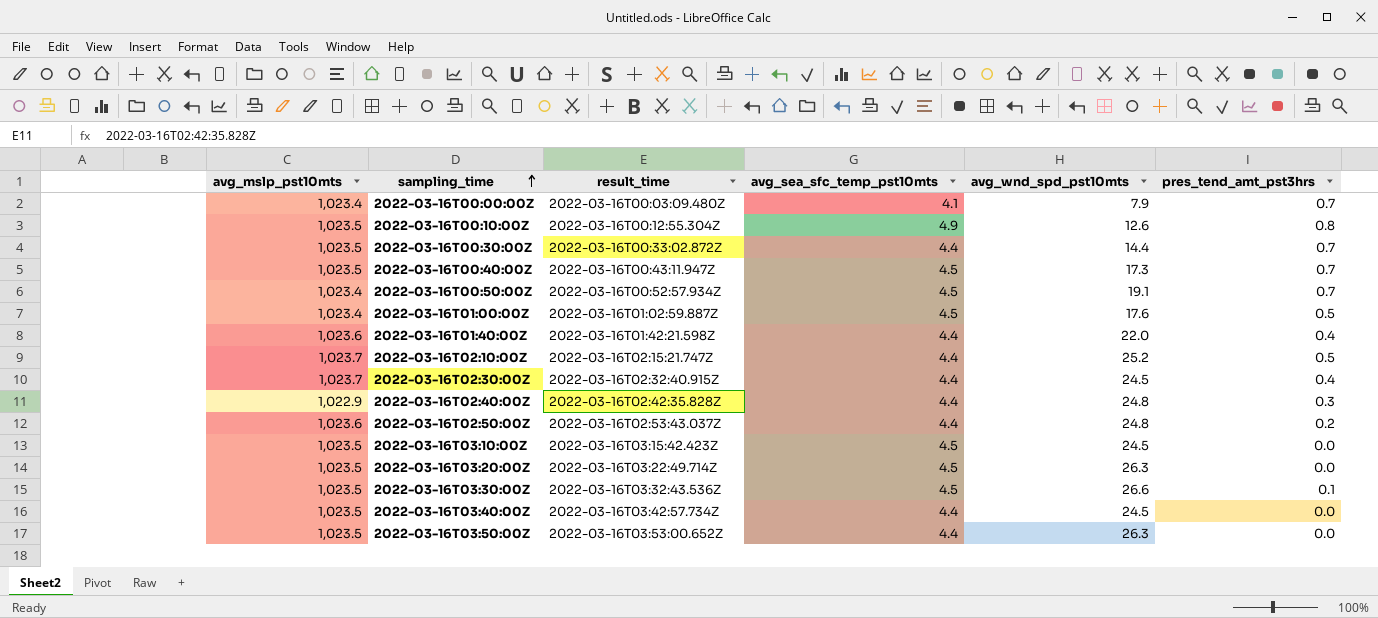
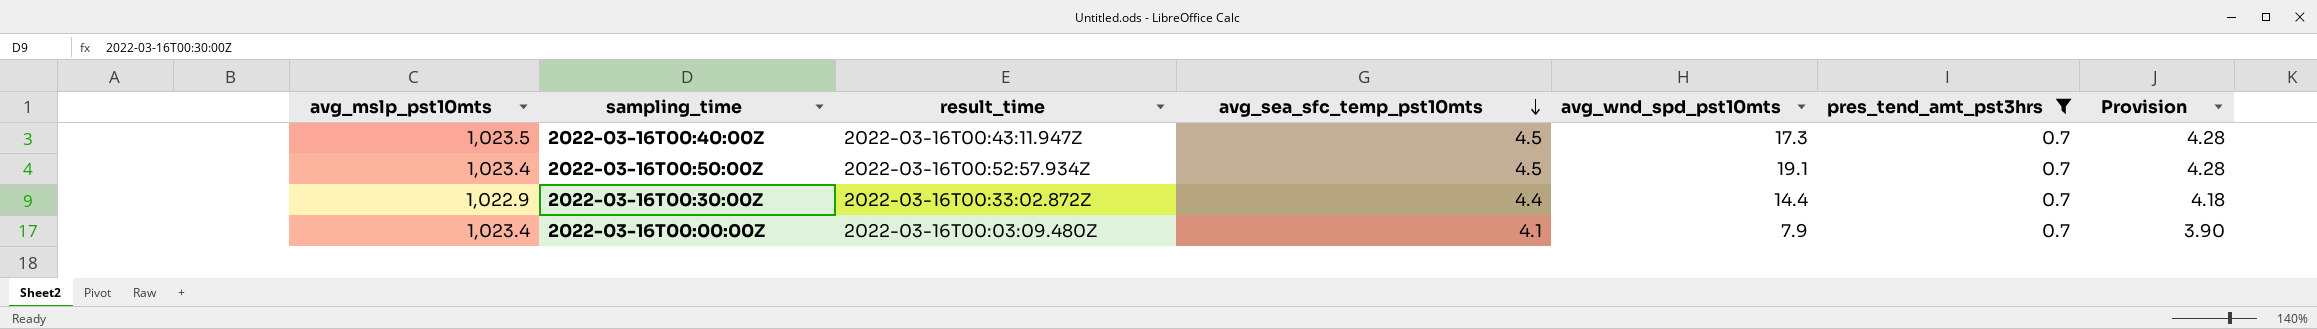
filter: none -> pres_tend_amt_pst3hrs = 0.7
row order: sampling_time ascending -> avg_sea_sfc_temp_pst10mts descending
column Provision | formula: none -> [avg_sea_sfc_temp_pst10mts] * 0.95
2022-03-16T00:30:00Z | avg_mslp_pst10mts: 1,023.5 -> 1,022.9

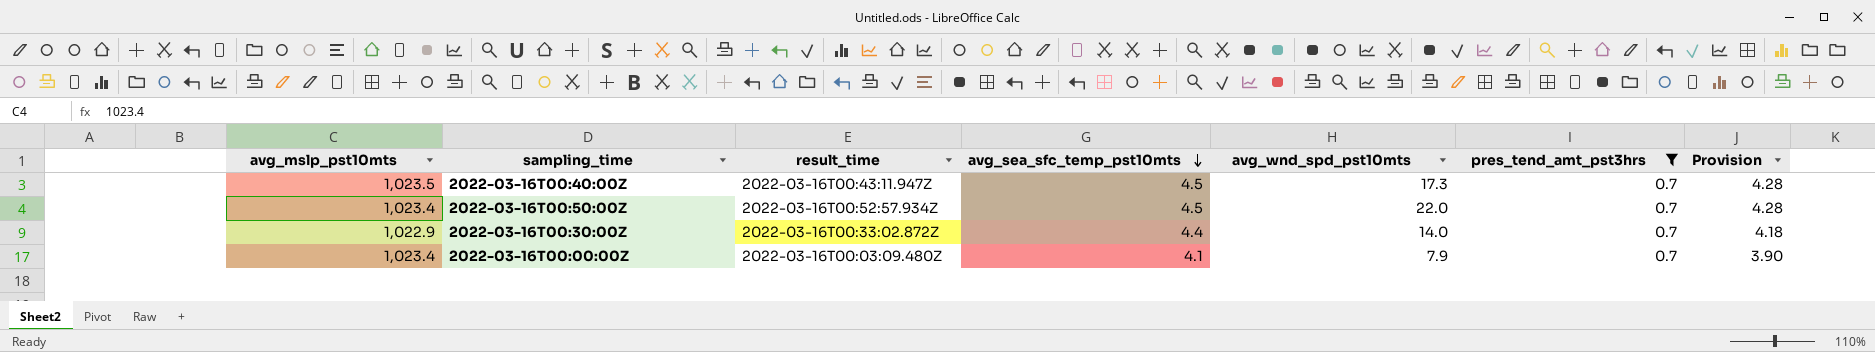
2022-03-16T00:50:00Z | avg_wnd_spd_pst10mts: 19.1 -> 22.0
2022-03-16T00:30:00Z | avg_wnd_spd_pst10mts: 14.4 -> 14.0

